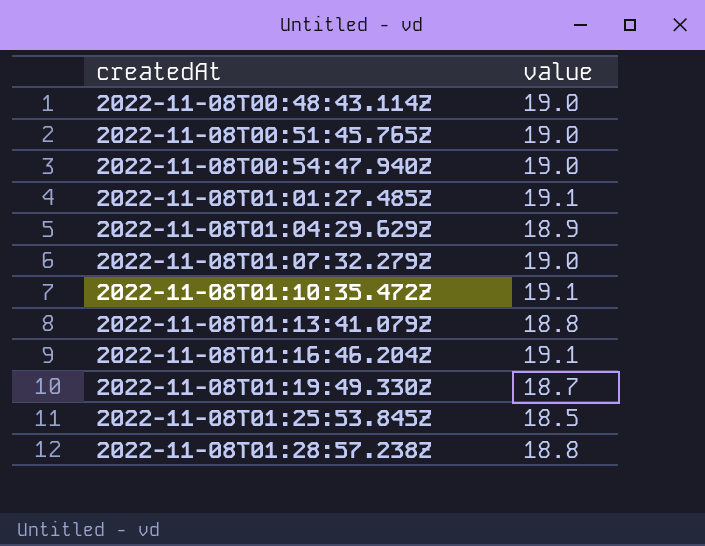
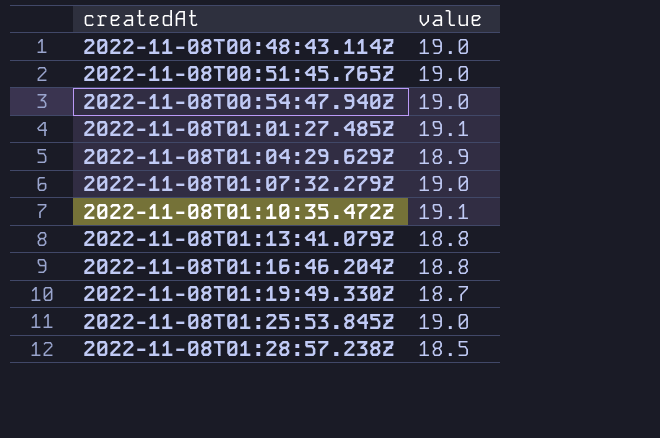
2022-11-08T01:16:46.204Z | value: 19.1 -> 18.8
2022-11-08T01:25:53.845Z | value: 18.5 -> 19.0
2022-11-08T01:28:57.238Z | value: 18.8 -> 18.5

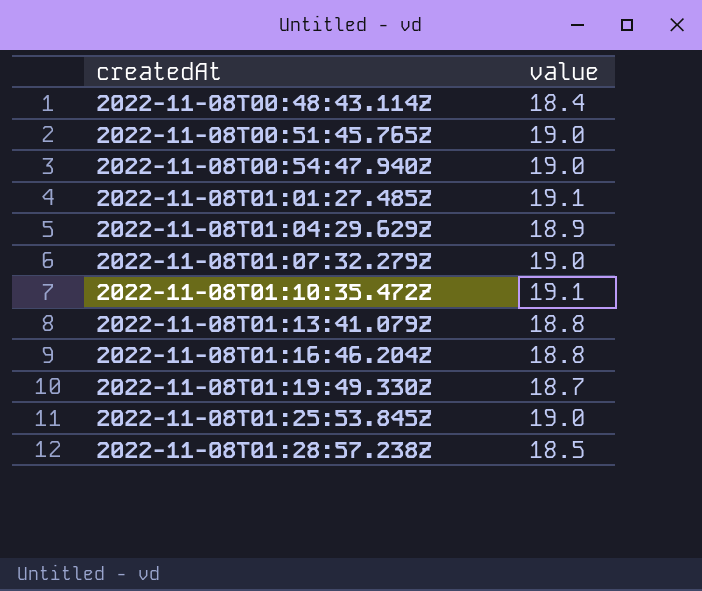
2022-11-08T00:48:43.114Z | value: 19.0 -> 18.4

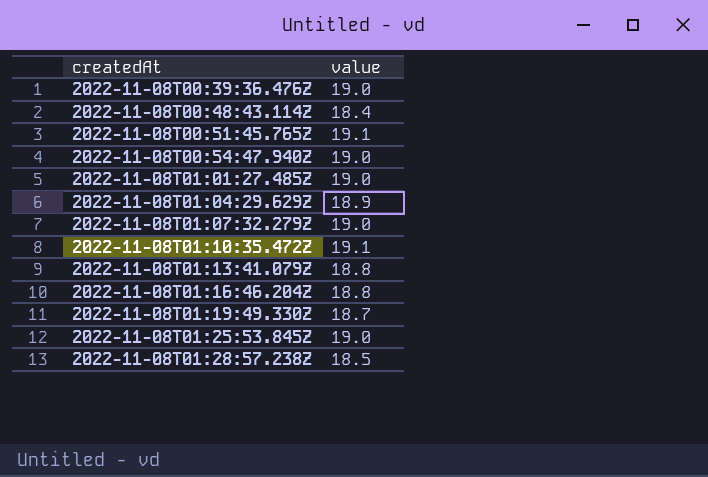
row 2022-11-08T00:39:36.476Z: none -> 19.0
2022-11-08T00:51:45.765Z | value: 19.0 -> 19.1
2022-11-08T01:01:27.485Z | value: 19.1 -> 19.0

